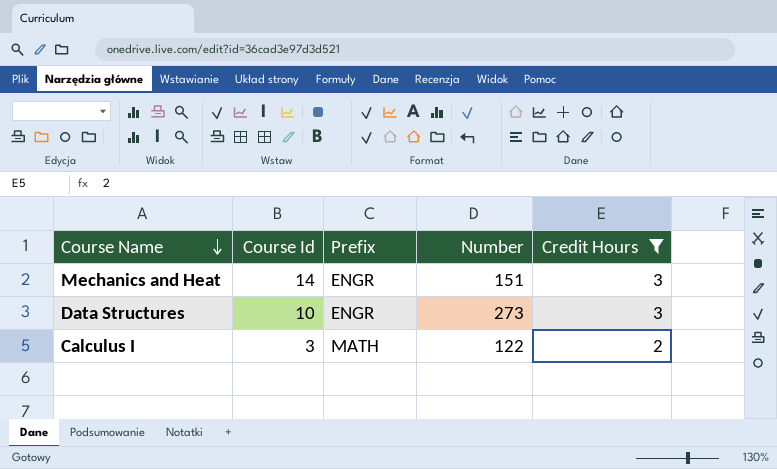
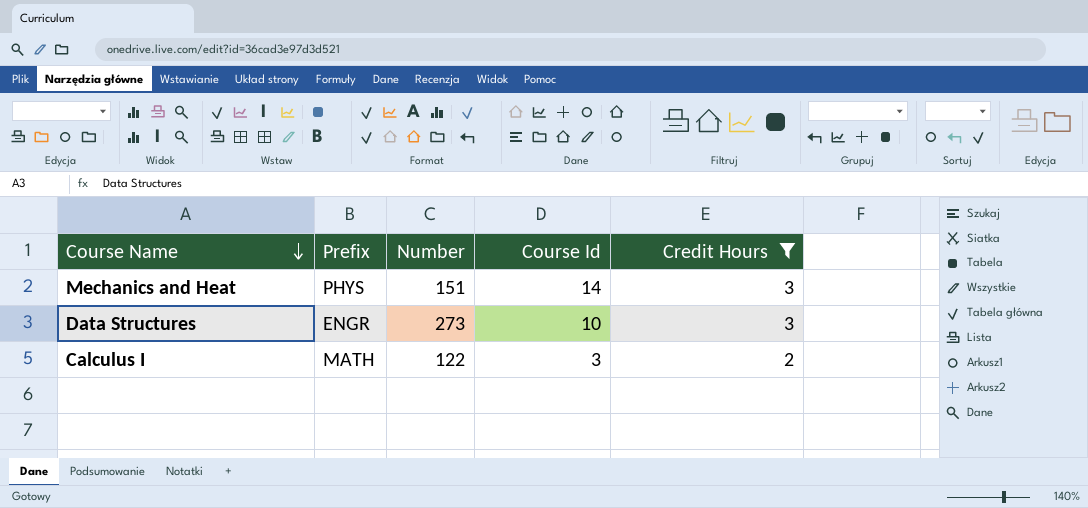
column Course Id | position: 2 -> 4
Mechanics and Heat | Prefix: ENGR -> PHYS

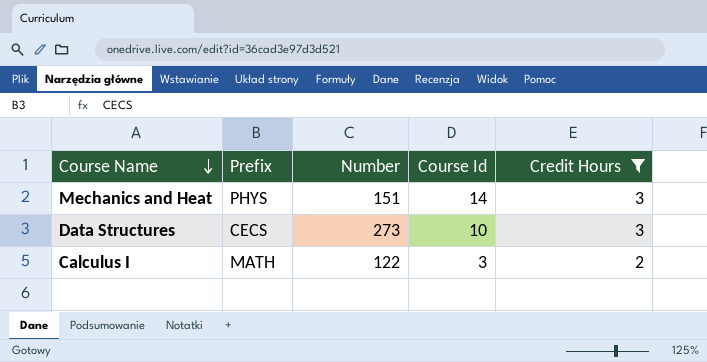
Data Structures | Prefix: ENGR -> CECS

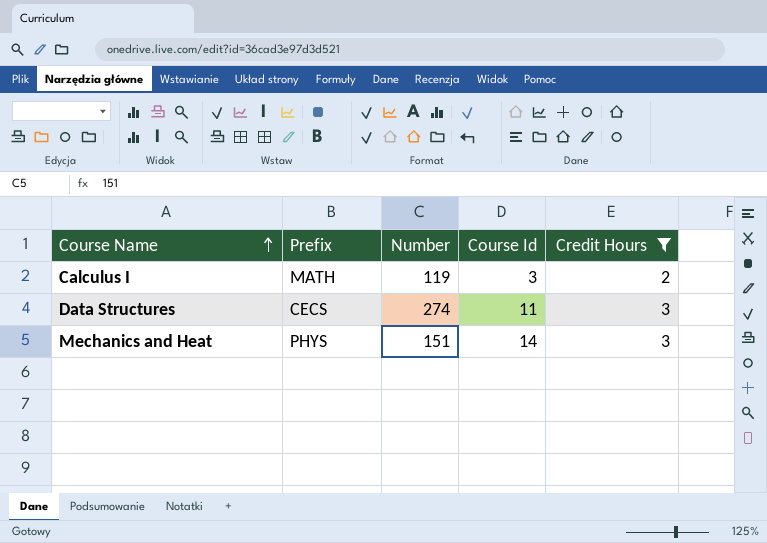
row order: Course Name descending -> Course Name ascending
Calculus I | Number: 122 -> 119
Data Structures | Number: 273 -> 274
Data Structures | Course Id: 10 -> 11

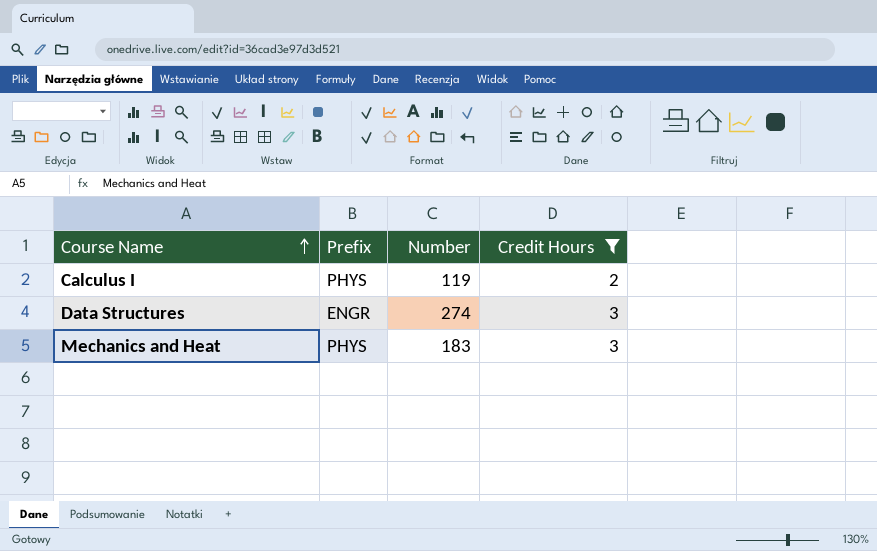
column Course Id | position: 4 -> none
Calculus I | Prefix: MATH -> PHYS
Data Structures | Prefix: CECS -> ENGR
Mechanics and Heat | Number: 151 -> 183

